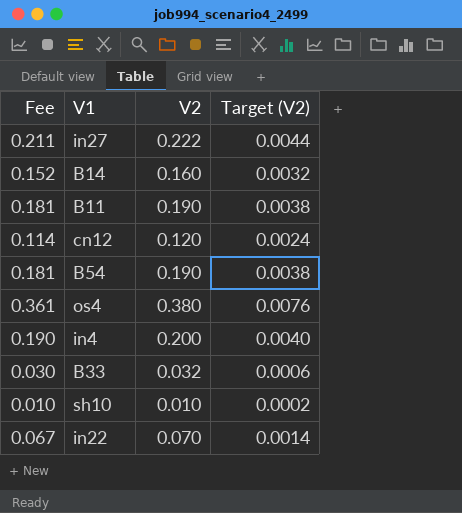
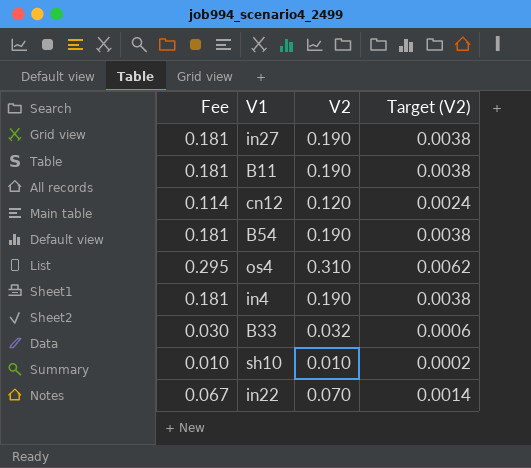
row B14: 0.152 | 0.160 | 0.0032 -> none
in27 | Fee: 0.211 -> 0.181
in27 | V2: 0.222 -> 0.190
in27 | Target (V2): 0.0044 -> 0.0038
os4 | Fee: 0.361 -> 0.295
os4 | V2: 0.380 -> 0.310
os4 | Target (V2): 0.0076 -> 0.0062
in4 | Fee: 0.190 -> 0.181
in4 | V2: 0.200 -> 0.190
in4 | Target (V2): 0.0040 -> 0.0038

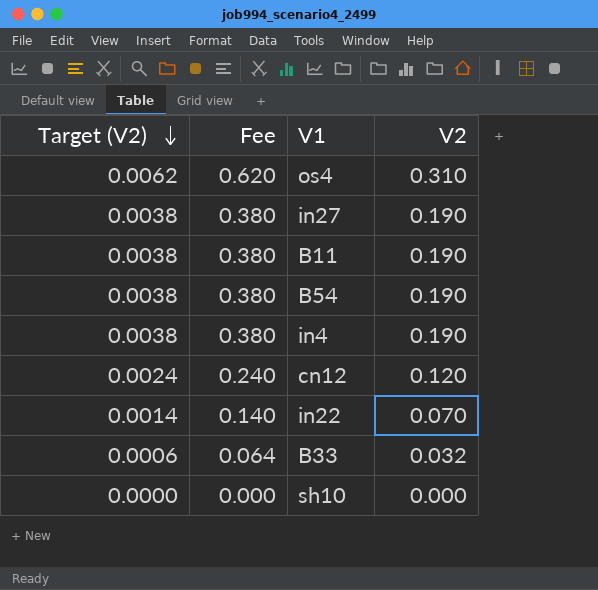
row order: none -> Target (V2) descending
column Target (V2) | position: 4 -> 1
column Fee | formula: [V2] * 0.95 -> [V2] * 2
sh10 | Target (V2): 0.0002 -> 0.0000
sh10 | V2: 0.010 -> 0.000

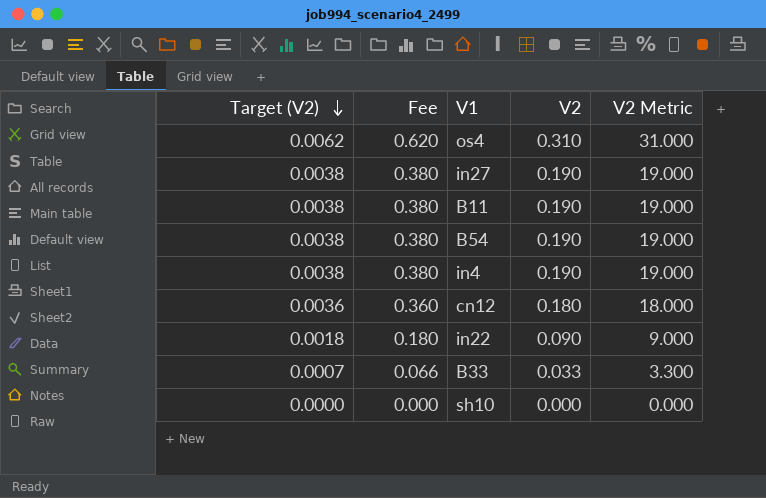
column V2 Metric | formula: none -> [V2] * 100
cn12 | Target (V2): 0.0024 -> 0.0036
cn12 | Fee: 0.240 -> 0.360
cn12 | V2: 0.120 -> 0.180
in22 | Target (V2): 0.0014 -> 0.0018
in22 | Fee: 0.140 -> 0.180
in22 | V2: 0.070 -> 0.090
B33 | Target (V2): 0.0006 -> 0.0007
B33 | Fee: 0.064 -> 0.066
B33 | V2: 0.032 -> 0.033

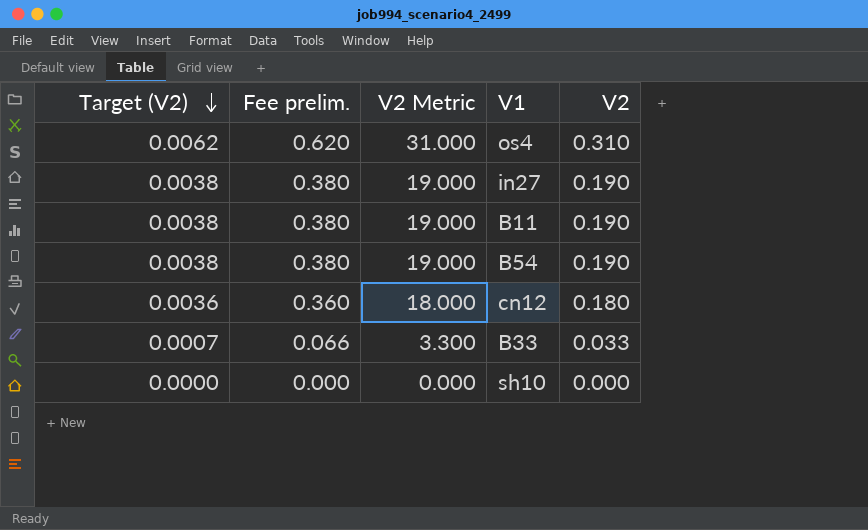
column name: Fee -> Fee prelim.
column V2 Metric | position: 5 -> 3
row in4: 0.0038 | 0.380 | 0.190 | 19.000 -> none
row in22: 0.0018 | 0.180 | 0.090 | 9.000 -> none

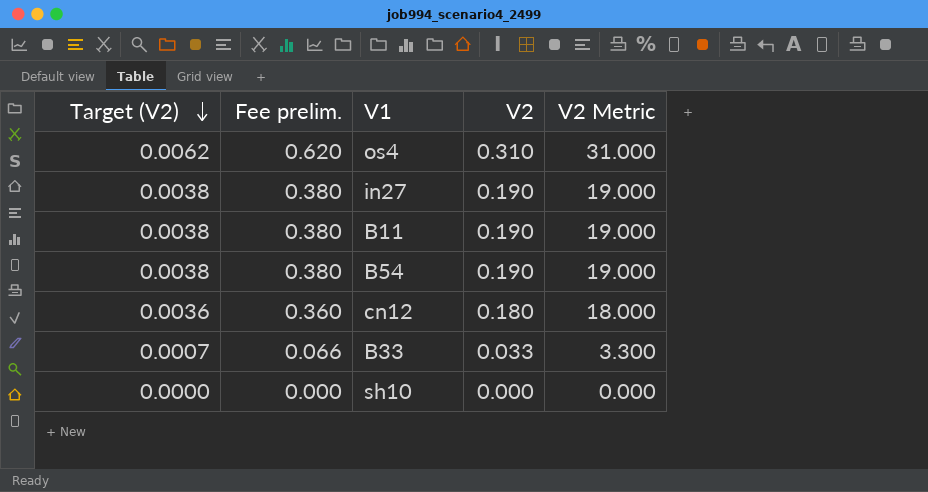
column V2 Metric | position: 3 -> 5

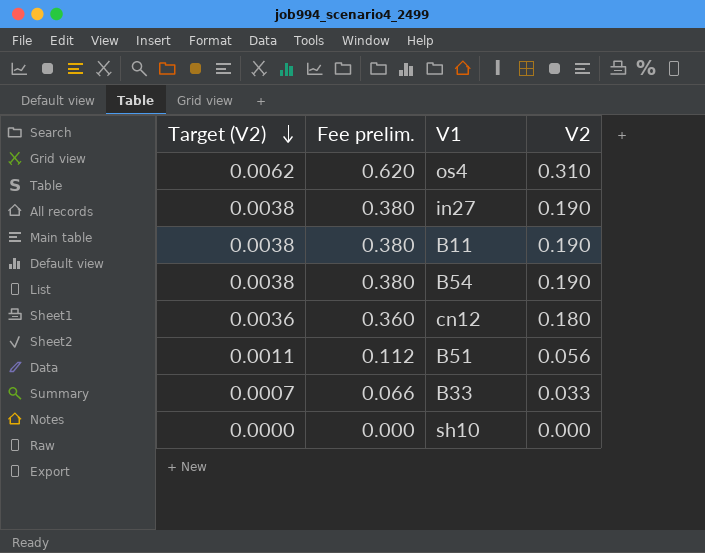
column V2 Metric | formula: [V2] * 100 -> none
row B51: none -> 0.0011 | 0.112 | 0.056

